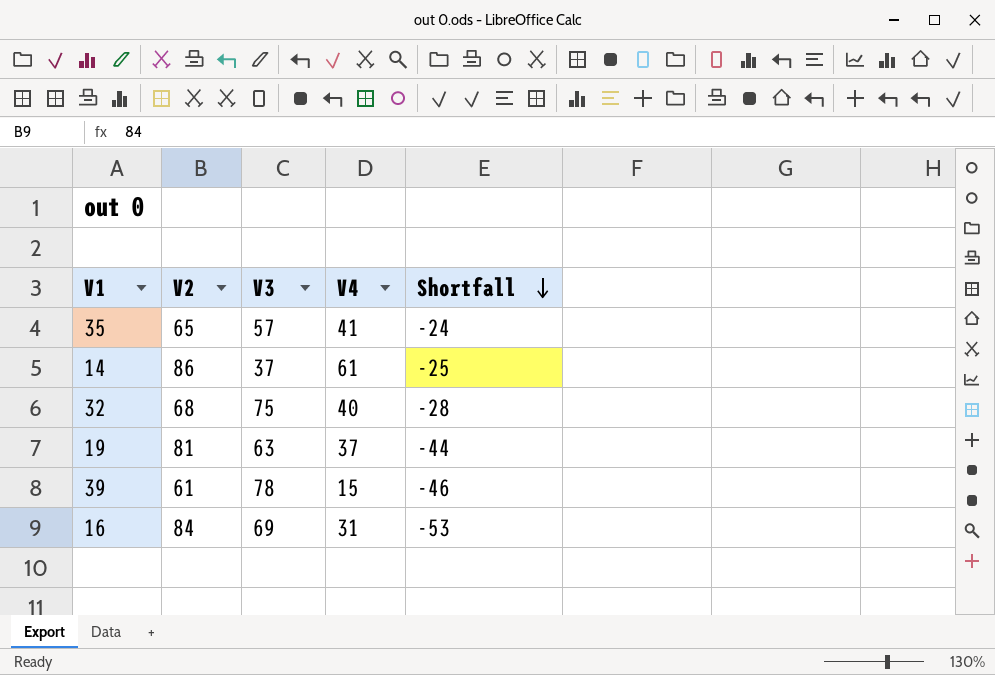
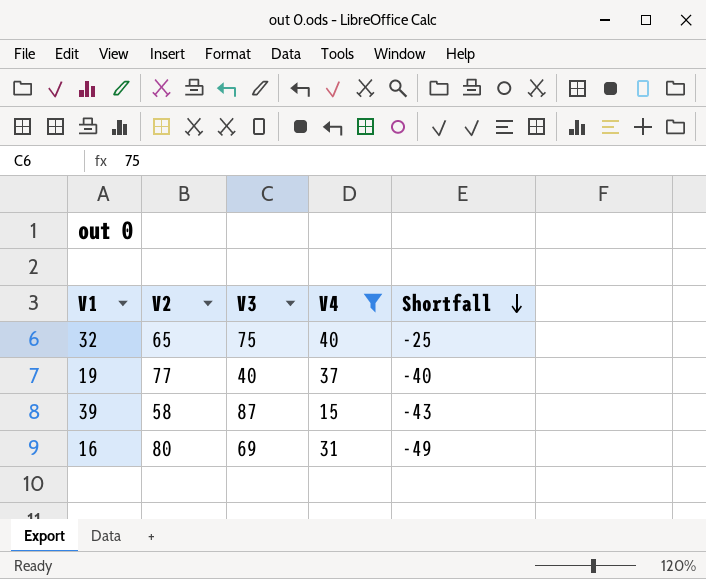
filter: none -> V4 <= 40
32 | V2: 68 -> 65
32 | Shortfall: -28 -> -25
19 | V2: 81 -> 77
19 | V3: 63 -> 40
19 | Shortfall: -44 -> -40
39 | V2: 61 -> 58
39 | V3: 78 -> 87
39 | Shortfall: -46 -> -43
16 | V2: 84 -> 80
16 | Shortfall: -53 -> -49

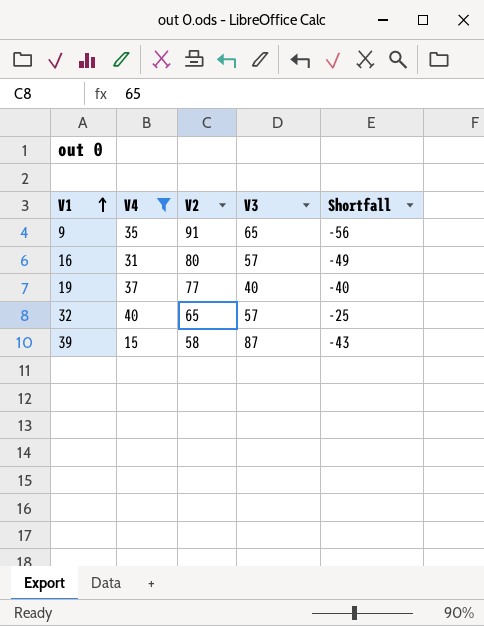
row order: Shortfall descending -> V1 ascending
column V4 | position: 4 -> 2
row 9: none -> 35 | 91 | 65 | -56
16 | V3: 69 -> 57
32 | V3: 75 -> 57

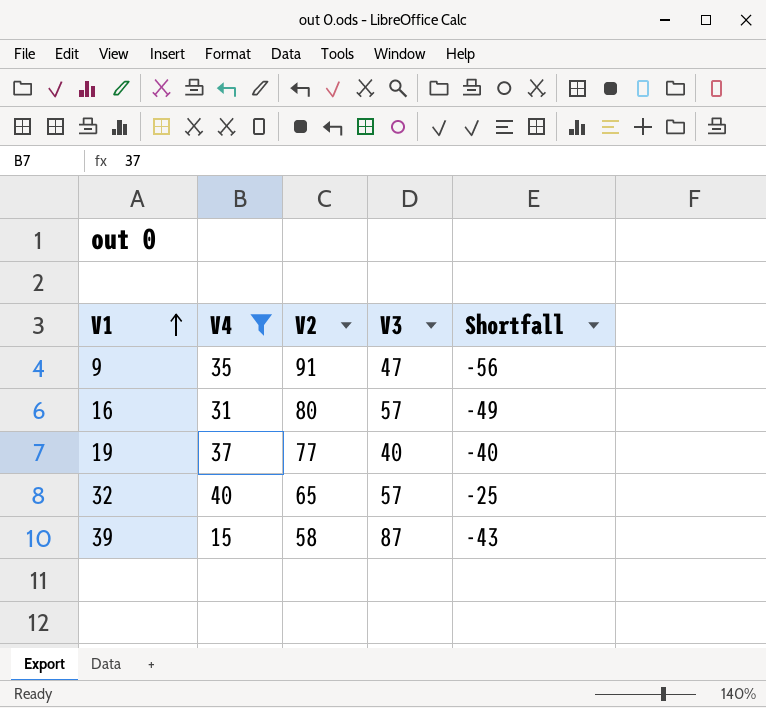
9 | V3: 65 -> 47

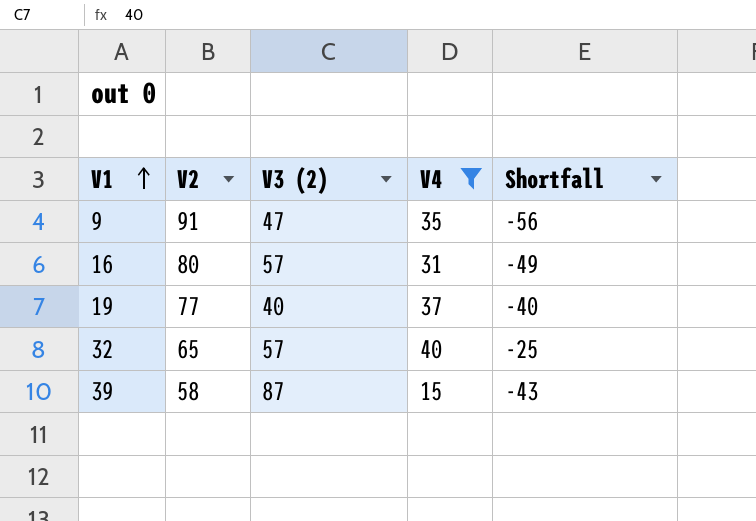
column name: V3 -> V3 (2)
column V4 | position: 2 -> 4

